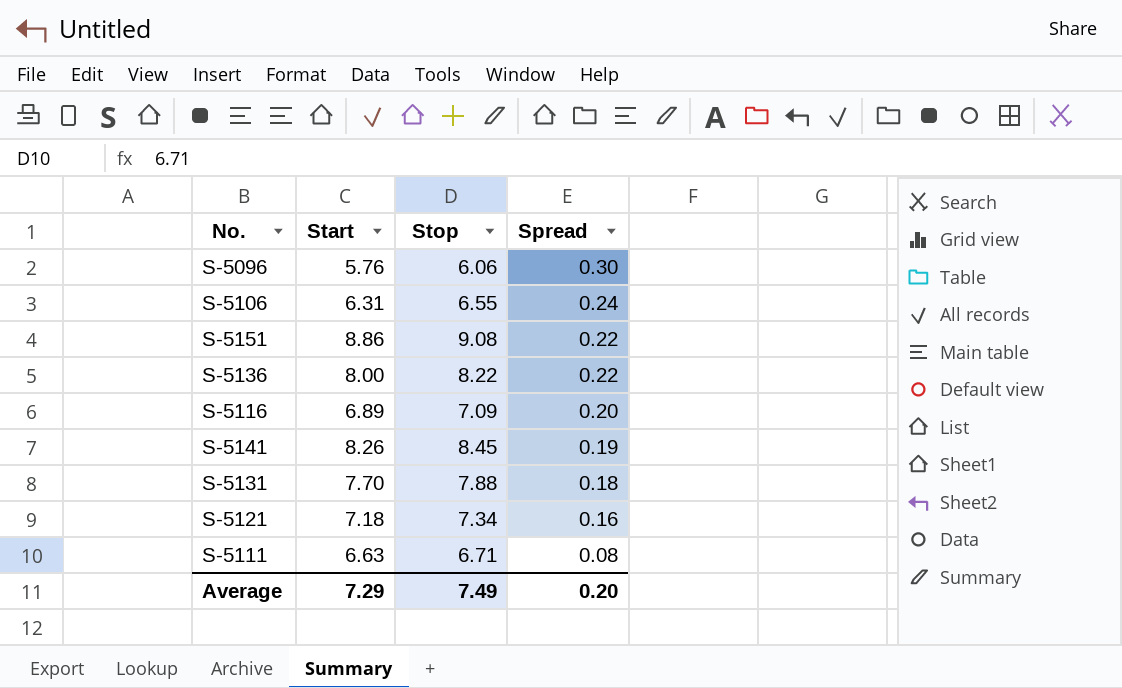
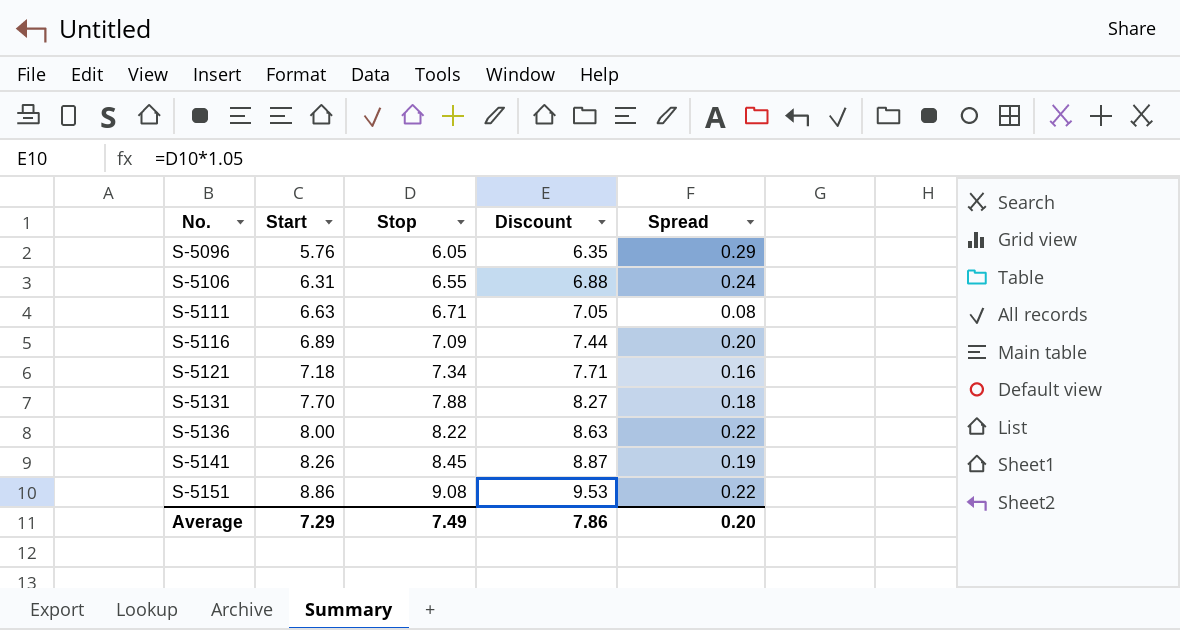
row order: Spread descending -> No. ascending
column Discount | formula: none -> [Stop] * 1.05
S-5096 | Stop: 6.06 -> 6.05
S-5096 | Spread: 0.30 -> 0.29

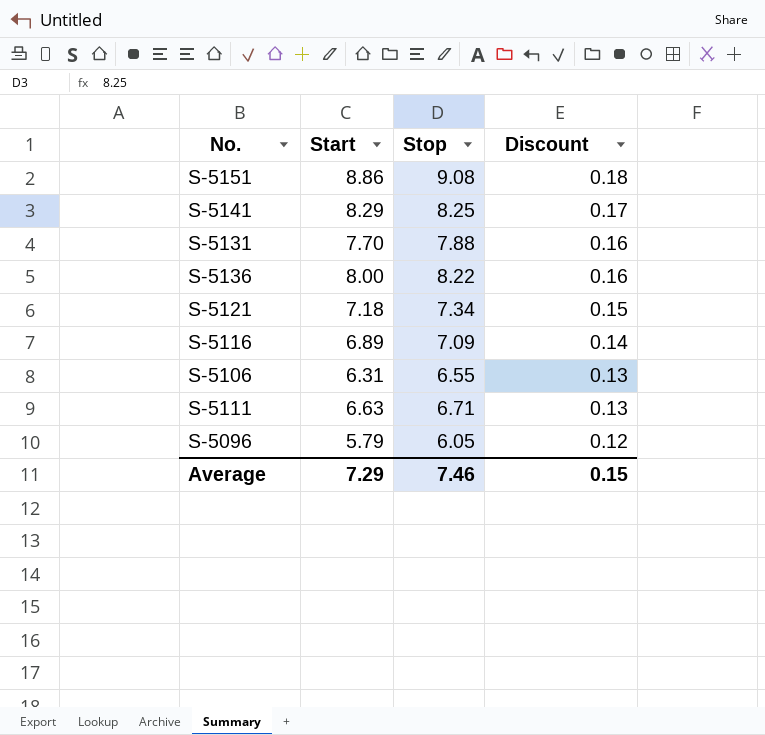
row order: No. ascending -> Discount descending
column Spread | formula: [Stop] - [Start] -> none
column Discount | formula: [Stop] * 1.05 -> [Stop] * 0.02
S-5141 | Start: 8.26 -> 8.29
S-5141 | Stop: 8.45 -> 8.25
S-5096 | Start: 5.76 -> 5.79
Average | Stop: 7.49 -> 7.46
Average | Discount: 7.86 -> 0.15

